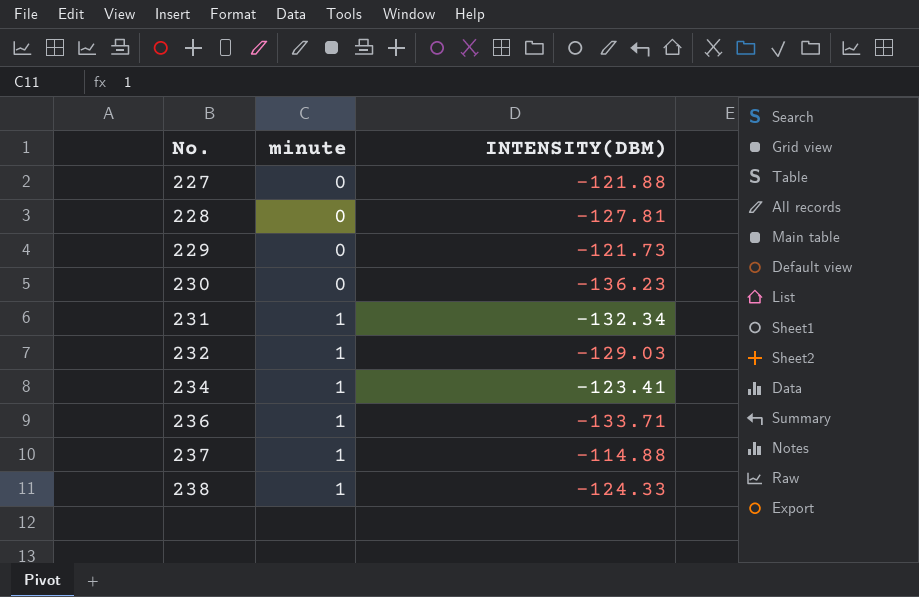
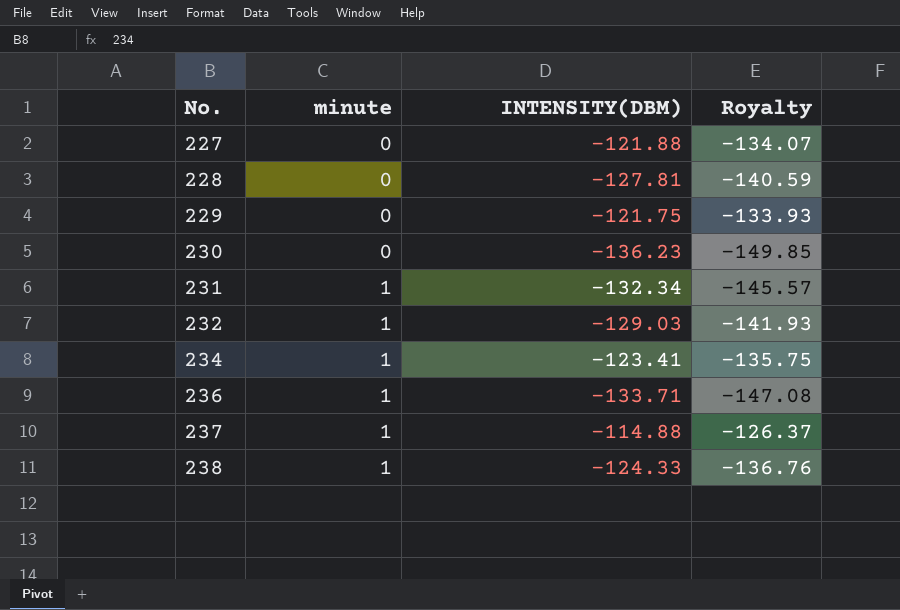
column Royalty | formula: none -> [INTENSITY(DBM)] * 1.1
229 | INTENSITY(DBM): -121.73 -> -121.75

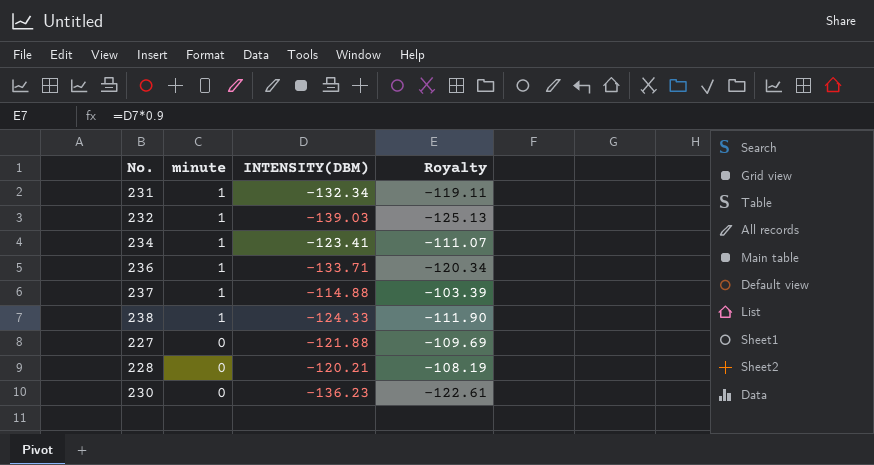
row order: No. ascending -> minute descending
column Royalty | formula: [INTENSITY(DBM)] * 1.1 -> [INTENSITY(DBM)] * 0.9
row 229: 0 | -121.75 | -133.93 -> none
232 | INTENSITY(DBM): -129.03 -> -139.03
228 | INTENSITY(DBM): -127.81 -> -120.21

